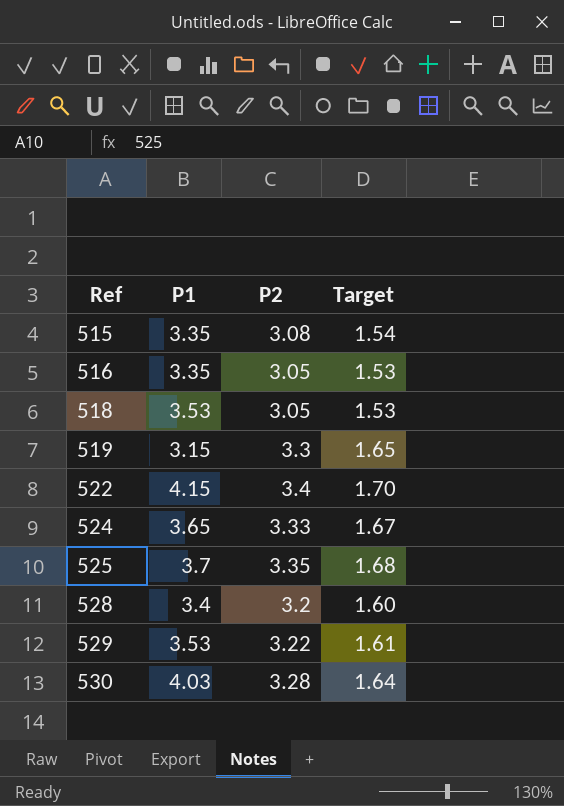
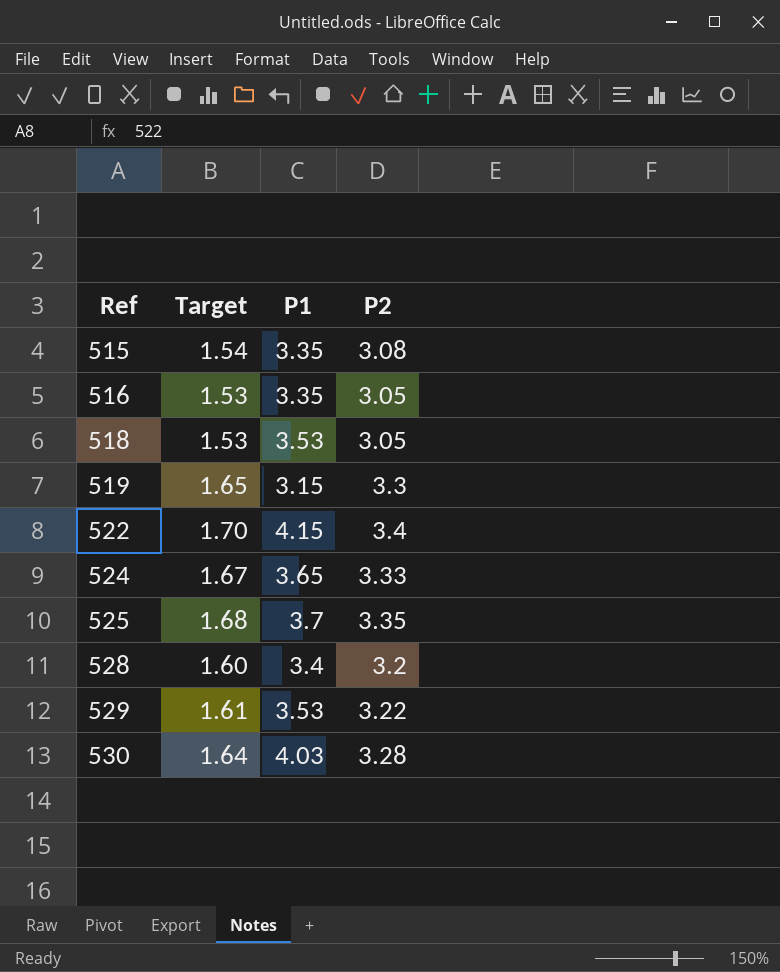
column Target | position: 4 -> 2

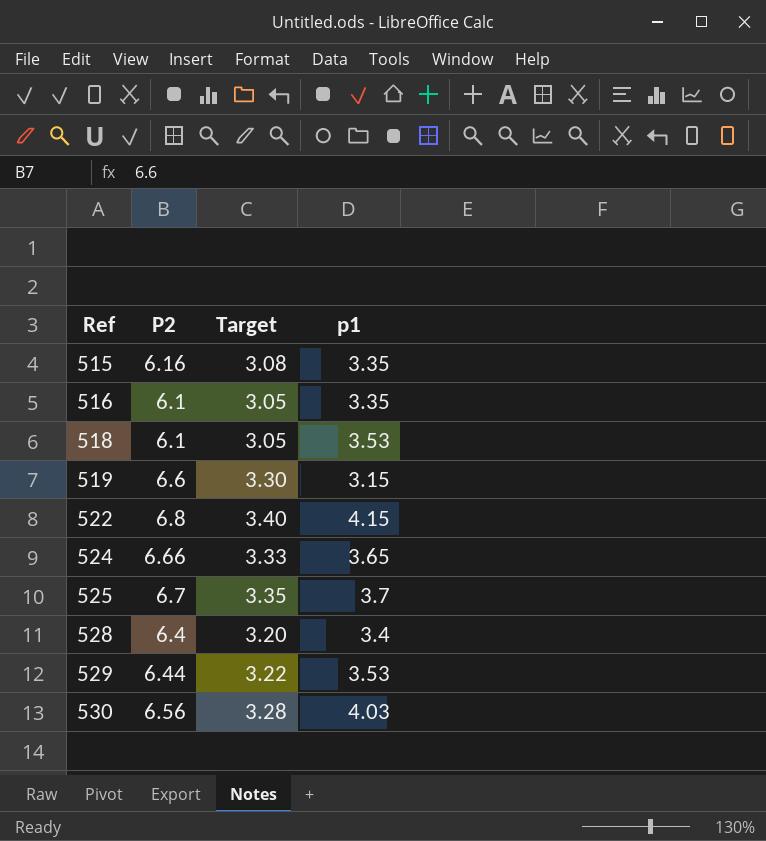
column P2 | position: 4 -> 2
column name: P1 -> p1
515 | P2: 3.08 -> 6.16
515 | Target: 1.54 -> 3.08
516 | P2: 3.05 -> 6.1
516 | Target: 1.53 -> 3.05
518 | P2: 3.05 -> 6.1
518 | Target: 1.53 -> 3.05
519 | P2: 3.3 -> 6.6
519 | Target: 1.65 -> 3.30
522 | P2: 3.4 -> 6.8
522 | Target: 1.70 -> 3.40
524 | P2: 3.33 -> 6.66
524 | Target: 1.67 -> 3.33
525 | P2: 3.35 -> 6.7
525 | Target: 1.68 -> 3.35
528 | P2: 3.2 -> 6.4
528 | Target: 1.60 -> 3.20
529 | P2: 3.22 -> 6.44
529 | Target: 1.61 -> 3.22
530 | P2: 3.28 -> 6.56
530 | Target: 1.64 -> 3.28

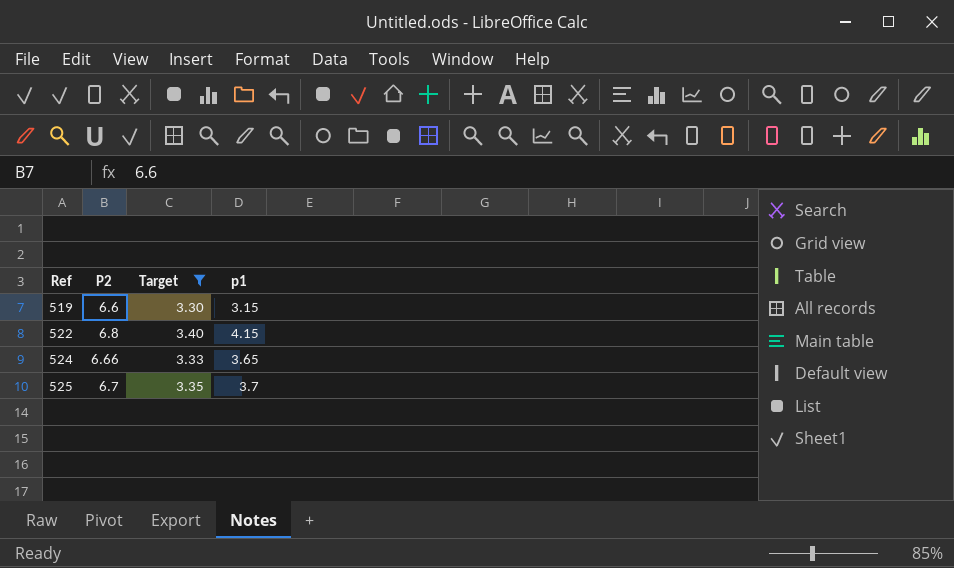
filter: none -> Target >= 3.30

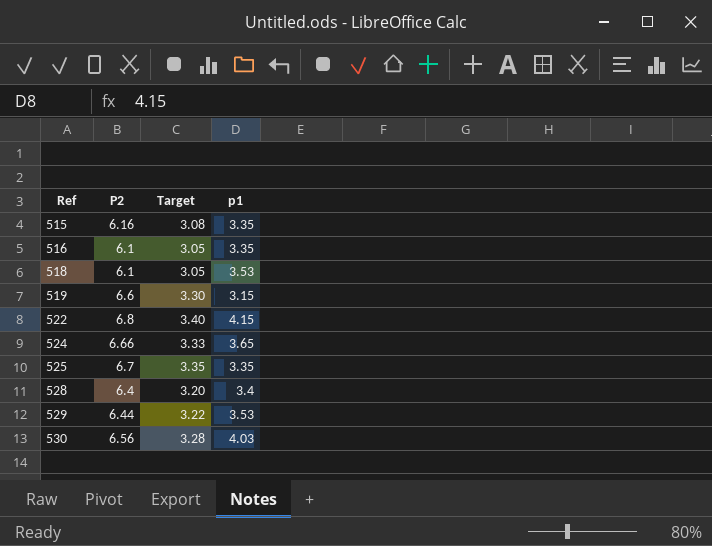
filter: Target >= 3.30 -> none
525 | p1: 3.7 -> 3.35

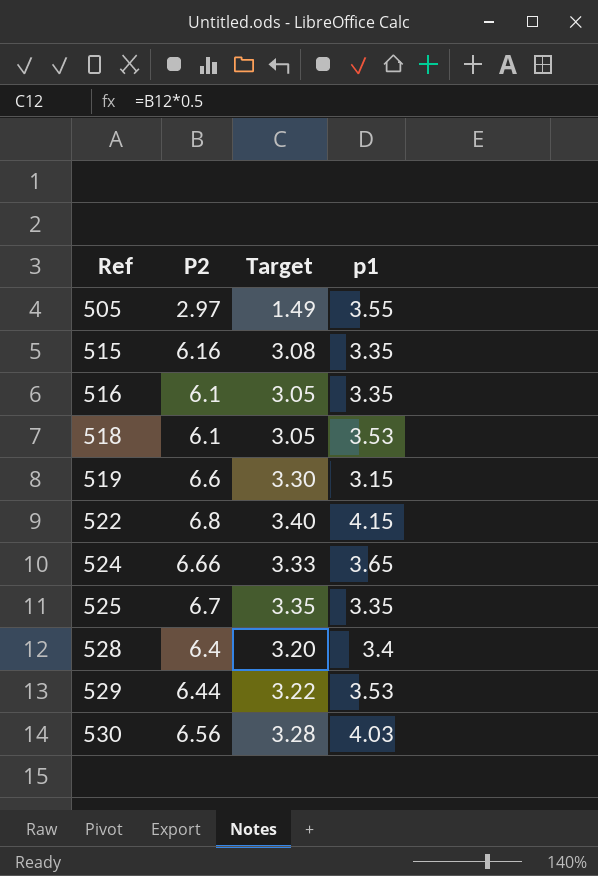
row 505: none -> 2.97 | 1.49 | 3.55

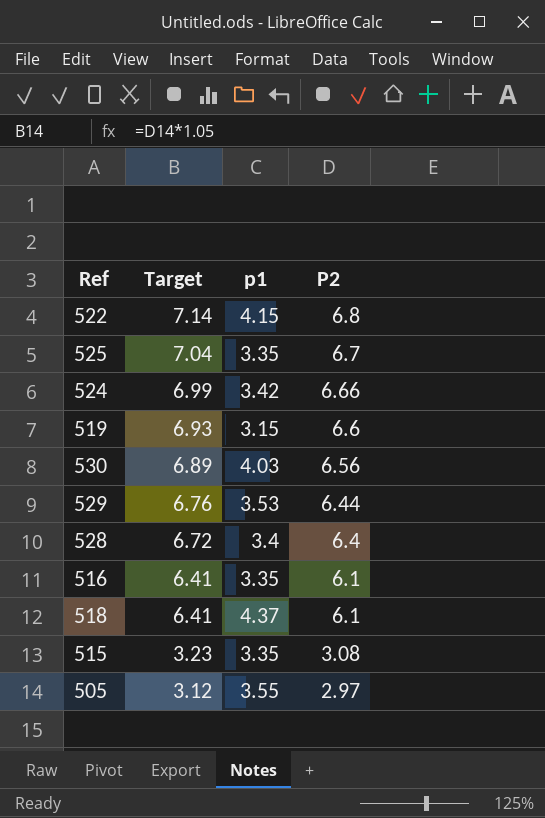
row order: Ref ascending -> Target descending
column Target | formula: [P2] * 0.5 -> [P2] * 1.05
column P2 | position: 2 -> 4
524 | p1: 3.65 -> 3.42
518 | p1: 3.53 -> 4.37
515 | P2: 6.16 -> 3.08

